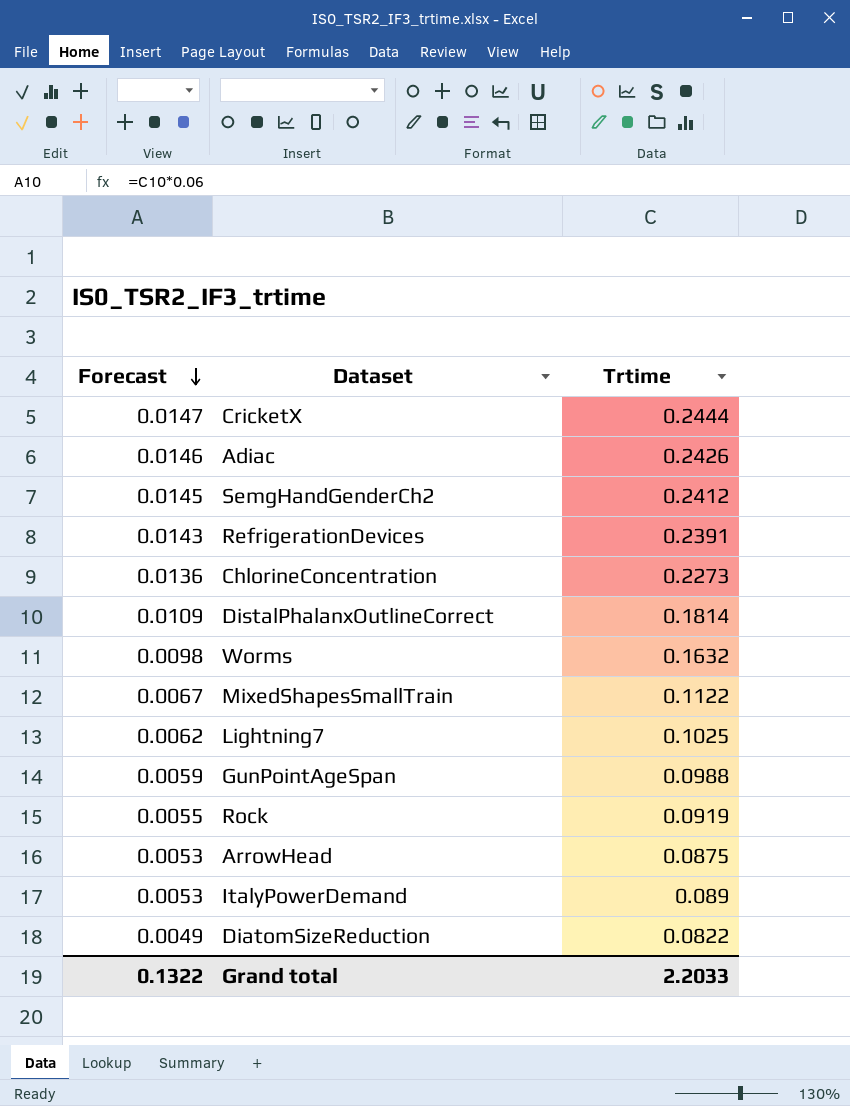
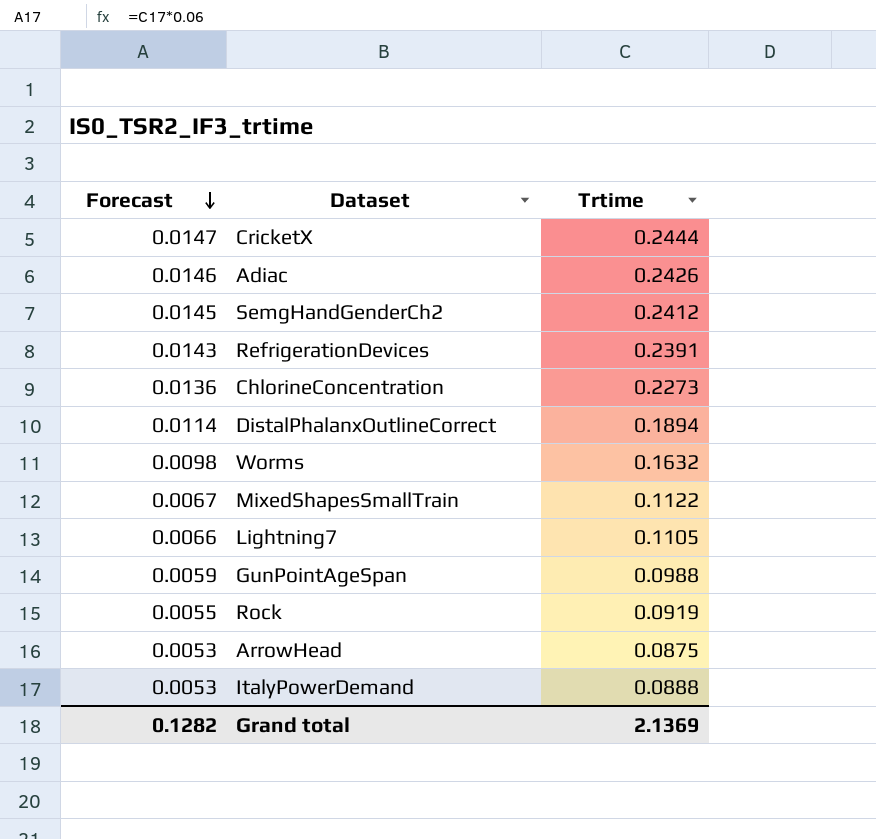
row DiatomSizeReduction: 0.0049 | 0.0822 -> none
DistalPhalanxOutlineCorrect | Forecast: 0.0109 -> 0.0114
DistalPhalanxOutlineCorrect | Trtime: 0.1814 -> 0.1894
Lightning7 | Forecast: 0.0062 -> 0.0066
Lightning7 | Trtime: 0.1025 -> 0.1105
ItalyPowerDemand | Trtime: 0.089 -> 0.0888
Grand total | Forecast: 0.1322 -> 0.1282
Grand total | Trtime: 2.2033 -> 2.1369

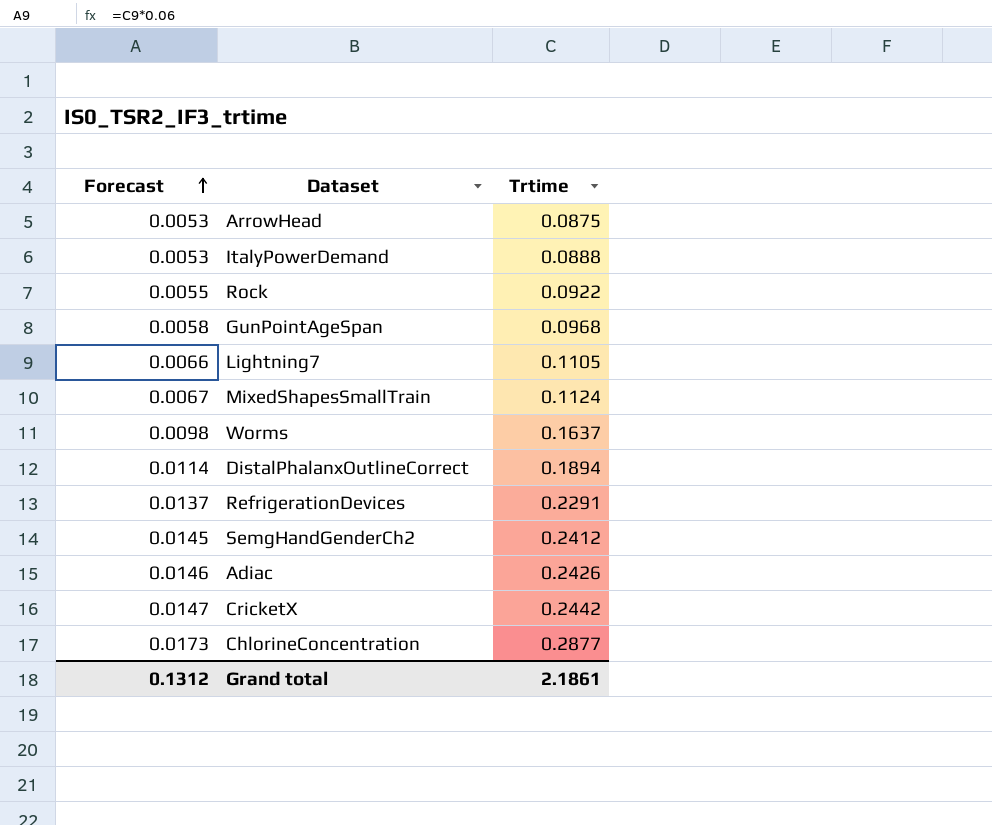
row order: Forecast descending -> Forecast ascending
Rock | Trtime: 0.0919 -> 0.0922
GunPointAgeSpan | Forecast: 0.0059 -> 0.0058
GunPointAgeSpan | Trtime: 0.0988 -> 0.0968
MixedShapesSmallTrain | Trtime: 0.1122 -> 0.1124
Worms | Trtime: 0.1632 -> 0.1637
RefrigerationDevices | Forecast: 0.0143 -> 0.0137
RefrigerationDevices | Trtime: 0.2391 -> 0.2291
CricketX | Trtime: 0.2444 -> 0.2442
ChlorineConcentration | Forecast: 0.0136 -> 0.0173
ChlorineConcentration | Trtime: 0.2273 -> 0.2877
Grand total | Forecast: 0.1282 -> 0.1312
Grand total | Trtime: 2.1369 -> 2.1861

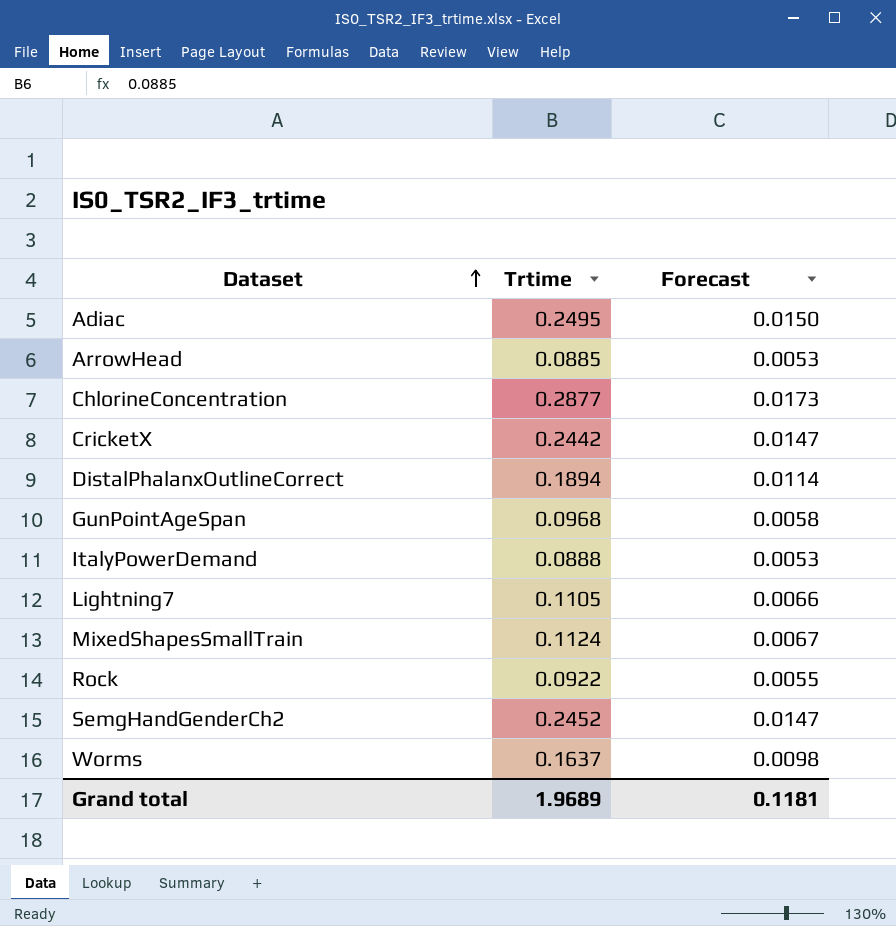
row order: Forecast ascending -> Dataset ascending
column Forecast | position: 1 -> 3
row RefrigerationDevices: 0.0137 | 0.2291 -> none
Adiac | Trtime: 0.2426 -> 0.2495
Adiac | Forecast: 0.0146 -> 0.0150
ArrowHead | Trtime: 0.0875 -> 0.0885
SemgHandGenderCh2 | Trtime: 0.2412 -> 0.2452
SemgHandGenderCh2 | Forecast: 0.0145 -> 0.0147
Grand total | Trtime: 2.1861 -> 1.9689
Grand total | Forecast: 0.1312 -> 0.1181

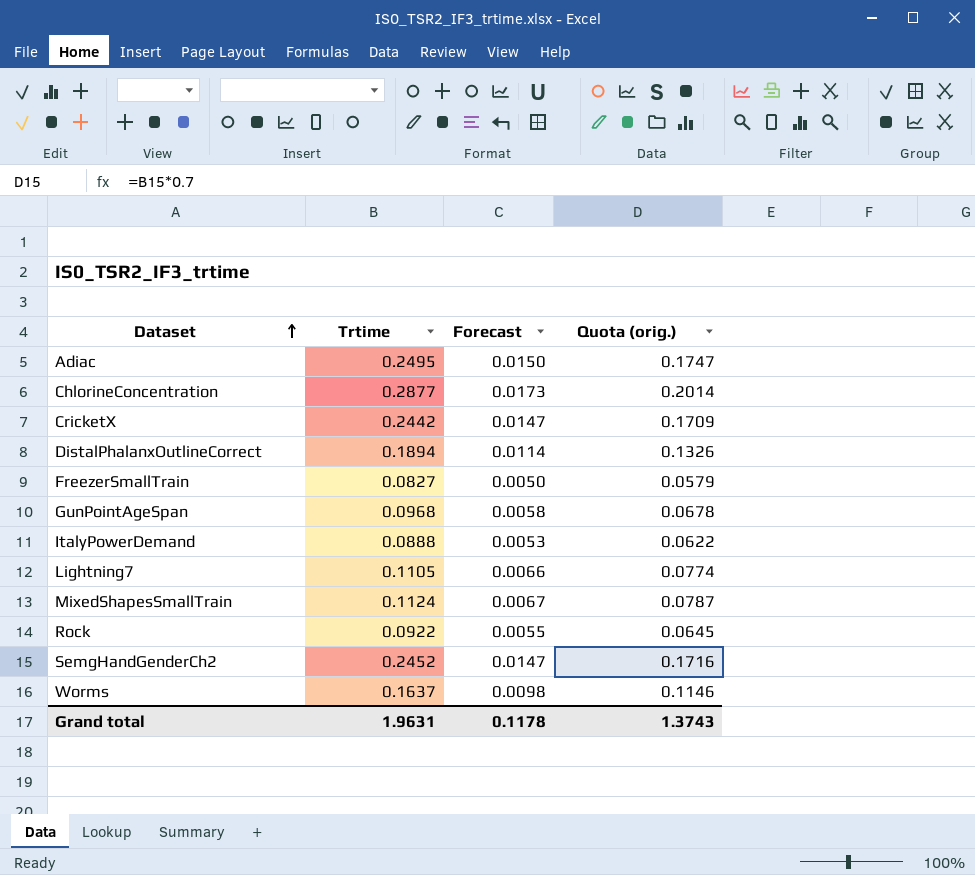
column Quota (orig.) | formula: none -> [Trtime] * 0.7
row ArrowHead: 0.0885 | 0.0053 -> none
row FreezerSmallTrain: none -> 0.0827 | 0.0050 | 0.0579
Grand total | Trtime: 1.9689 -> 1.9631
Grand total | Forecast: 0.1181 -> 0.1178

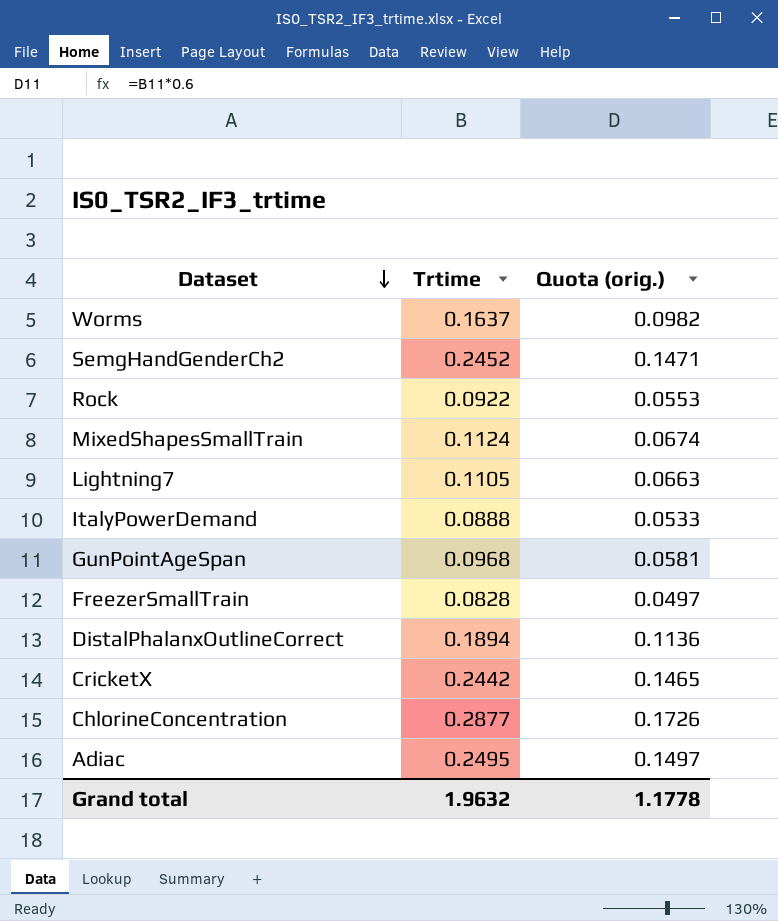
row order: Dataset ascending -> Dataset descending
column Forecast | formula: [Trtime] * 0.06 -> none
column Quota (orig.) | formula: [Trtime] * 0.7 -> [Trtime] * 0.6
FreezerSmallTrain | Trtime: 0.0827 -> 0.0828
Grand total | Trtime: 1.9631 -> 1.9632
Grand total | Quota (orig.): 1.3743 -> 1.1778

